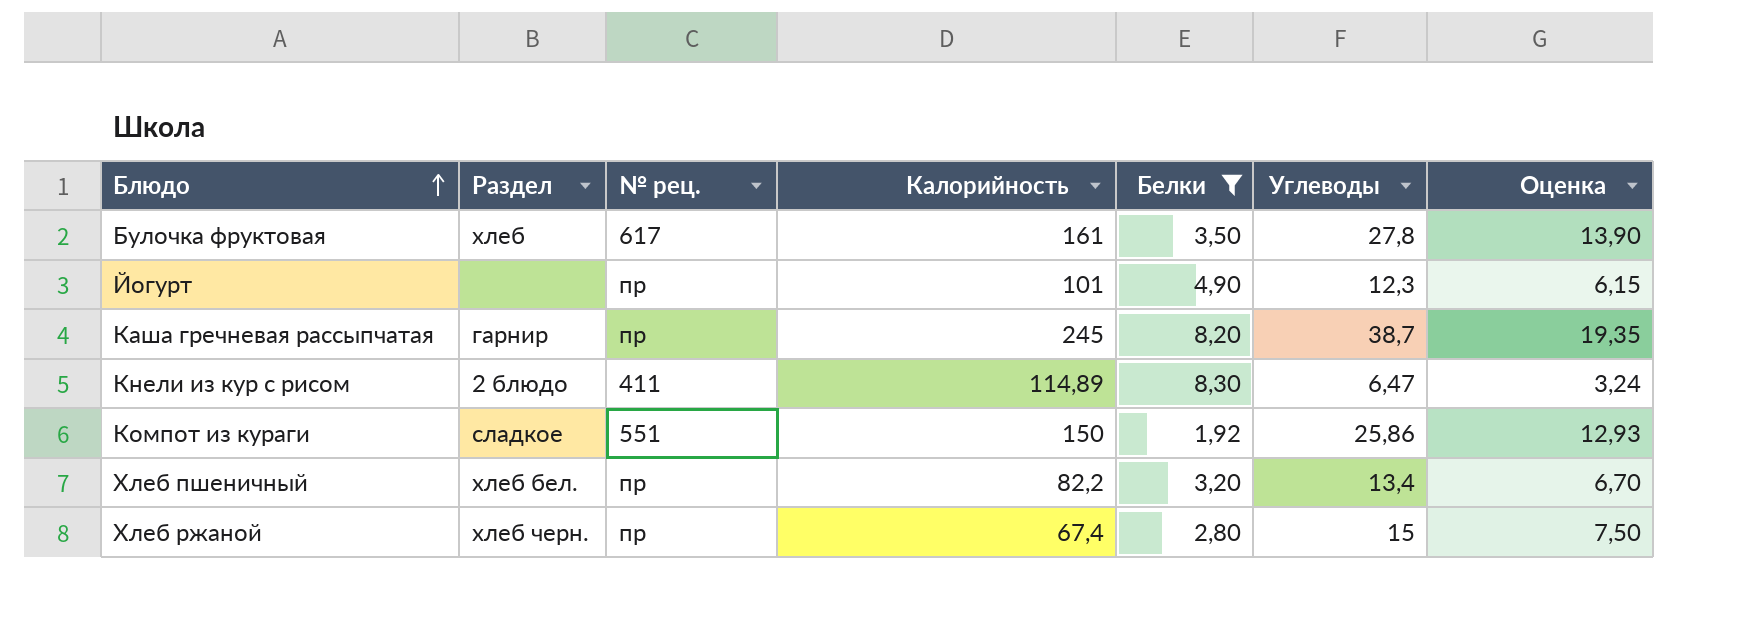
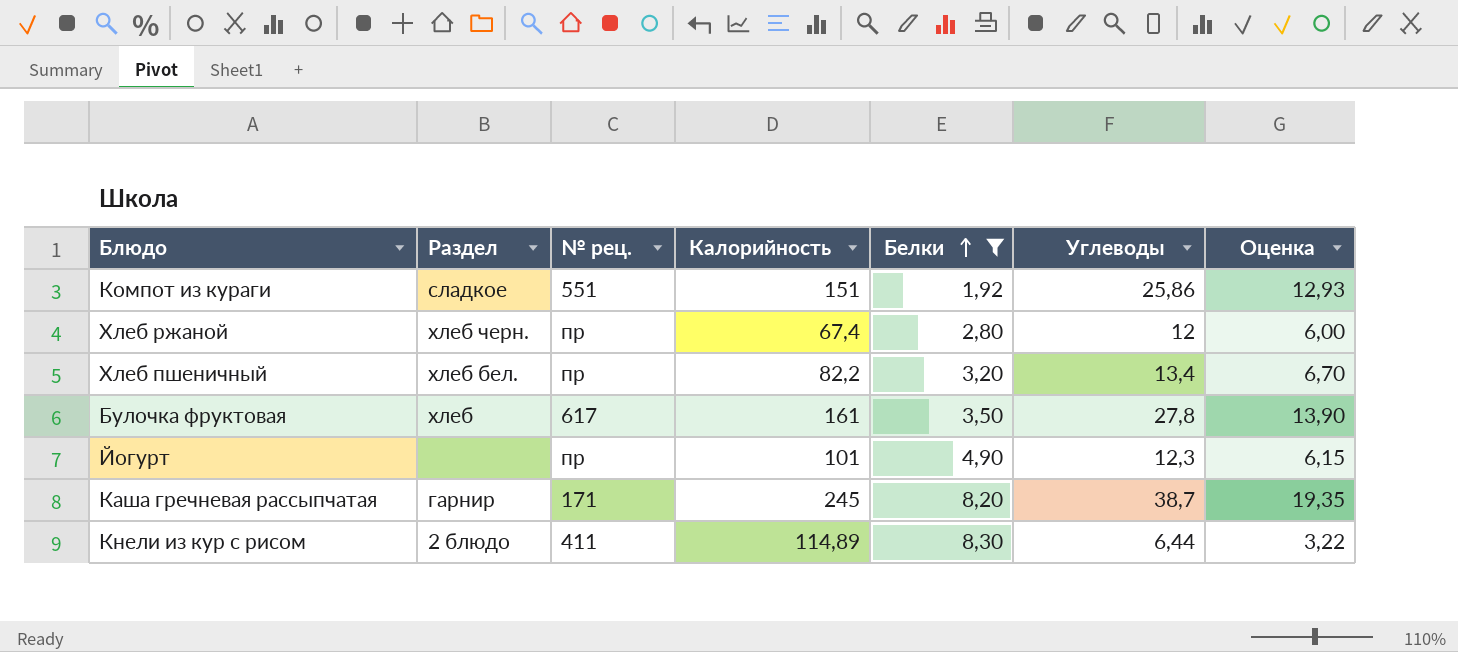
row order: Блюдо ascending -> Белки ascending
Компот из кураги | Калорийность: 150 -> 151
Хлеб ржаной | Углеводы: 15 -> 12
Хлеб ржаной | Оценка: 7,50 -> 6,00
Каша гречневая рассыпчатая | № рец.: пр -> 171
Кнели из кур с рисом | Углеводы: 6,47 -> 6,44
Кнели из кур с рисом | Оценка: 3,24 -> 3,22

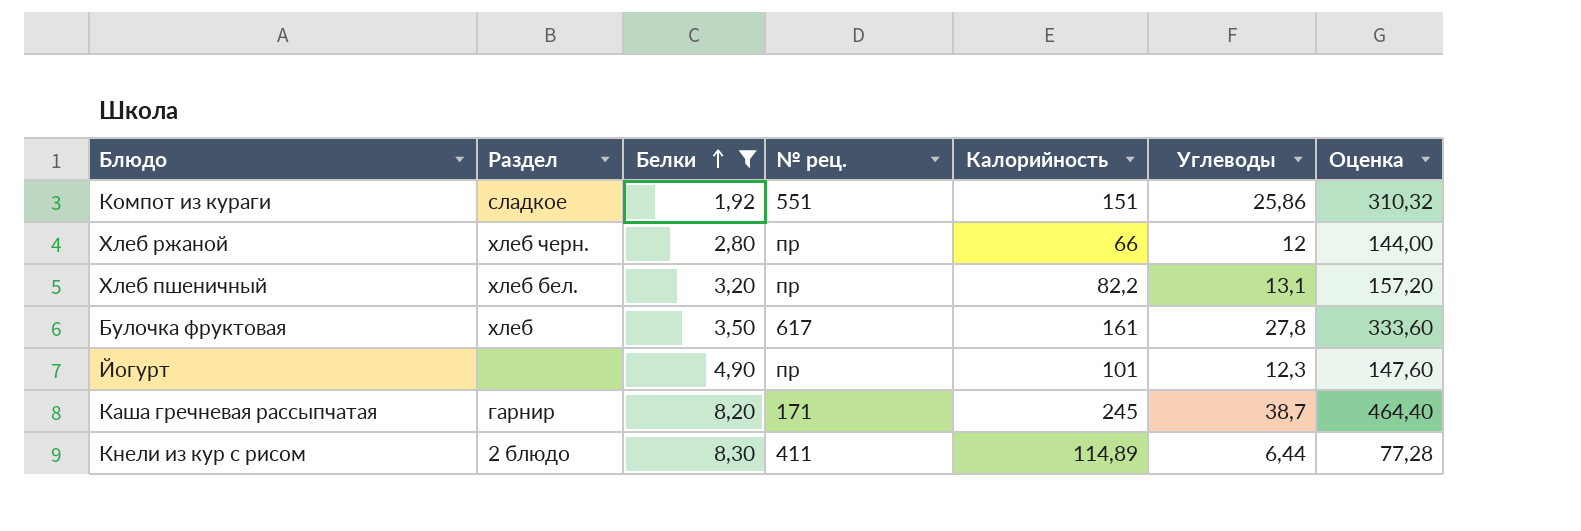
column Белки | position: 5 -> 3
column Оценка | formula: [Углеводы] * 0,5 -> [Углеводы] * 12
Хлеб ржаной | Калорийность: 67,4 -> 66
Хлеб пшеничный | Углеводы: 13,4 -> 13,1

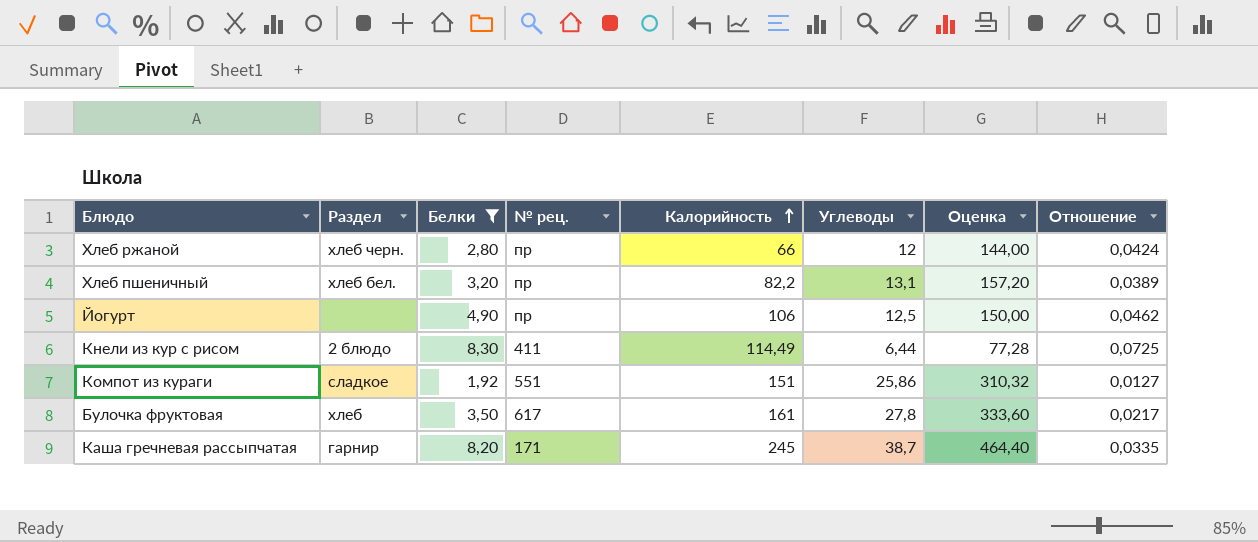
row order: Белки ascending -> Калорийность ascending
column Отношение | formula: none -> [Белки] / [Калорийность]
Йогурт | Калорийность: 101 -> 106
Йогурт | Углеводы: 12,3 -> 12,5
Йогурт | Оценка: 147,60 -> 150,00
Кнели из кур с рисом | Калорийность: 114,89 -> 114,49

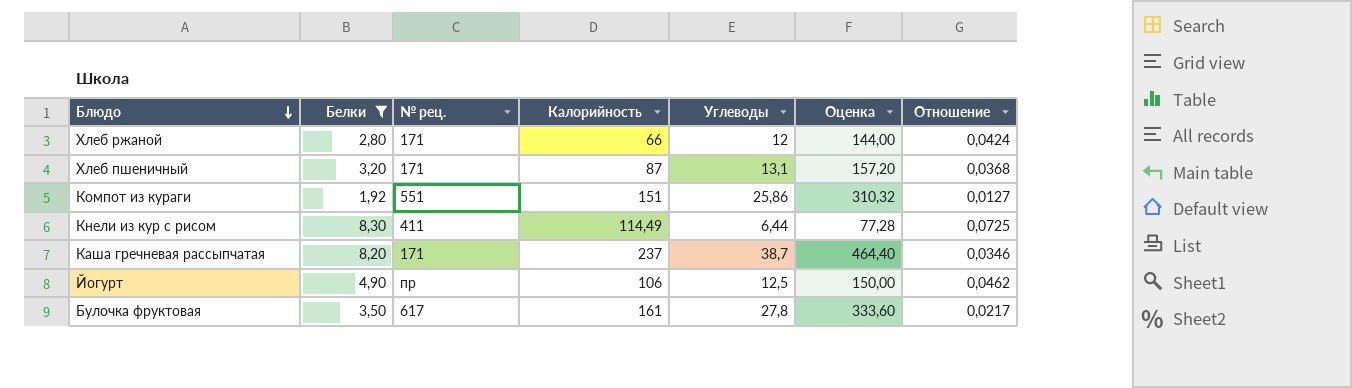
row order: Калорийность ascending -> Блюдо descending
column Раздел | position: 2 -> none
Хлеб ржаной | № рец.: пр -> 171
Хлеб пшеничный | № рец.: пр -> 171
Хлеб пшеничный | Калорийность: 82,2 -> 87
Хлеб пшеничный | Отношение: 0,0389 -> 0,0368
Каша гречневая рассыпчатая | Калорийность: 245 -> 237
Каша гречневая рассыпчатая | Отношение: 0,0335 -> 0,0346

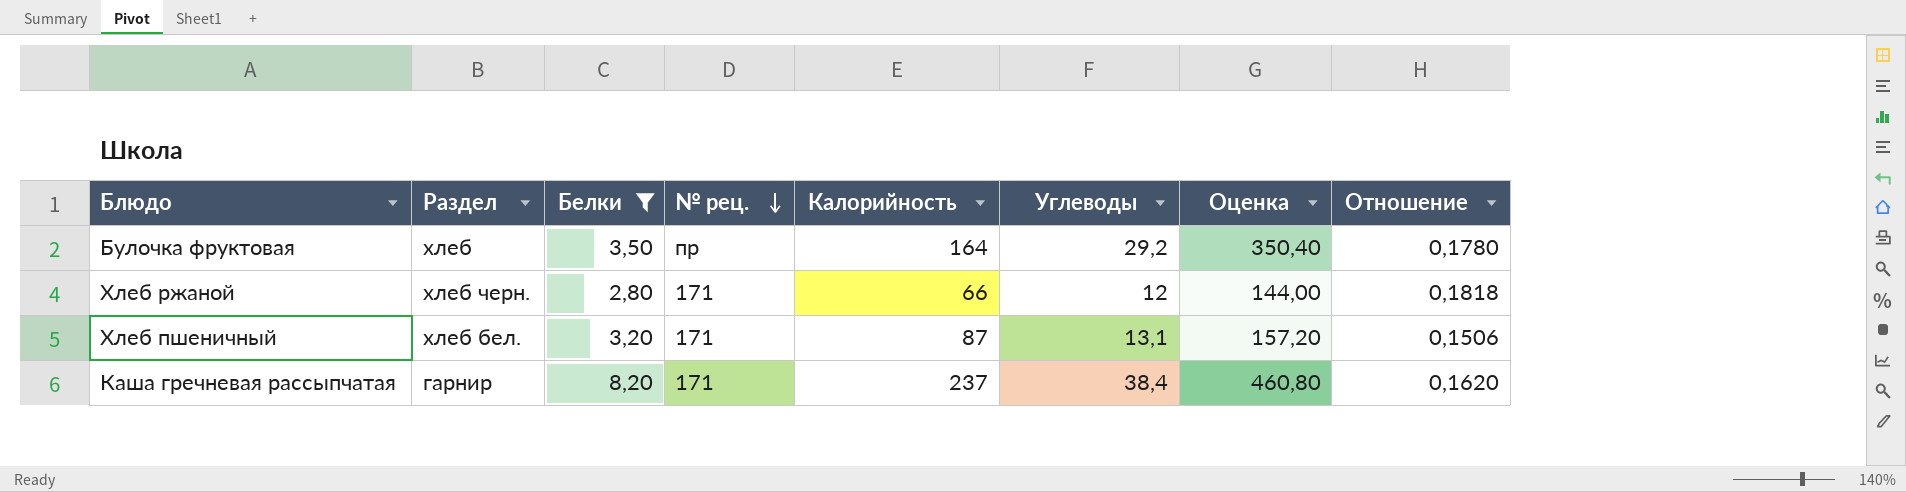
row order: Блюдо descending -> № рец. descending
column Раздел | position: none -> 2
column Отношение | formula: [Белки] / [Калорийность] -> [Углеводы] / [Калорийность]
row Компот из кураги: 1,92 | 551 | 151 | 25,86 | 310,32 | 0,0127 -> none
row Кнели из кур с рисом: 8,30 | 411 | 114,49 | 6,44 | 77,28 | 0,0725 -> none
row Йогурт: 4,90 | пр | 106 | 12,5 | 150,00 | 0,0462 -> none
Булочка фруктовая | № рец.: 617 -> пр
Булочка фруктовая | Калорийность: 161 -> 164
Булочка фруктовая | Углеводы: 27,8 -> 29,2
Булочка фруктовая | Оценка: 333,60 -> 350,40
Каша гречневая рассыпчатая | Углеводы: 38,7 -> 38,4
Каша гречневая рассыпчатая | Оценка: 464,40 -> 460,80

